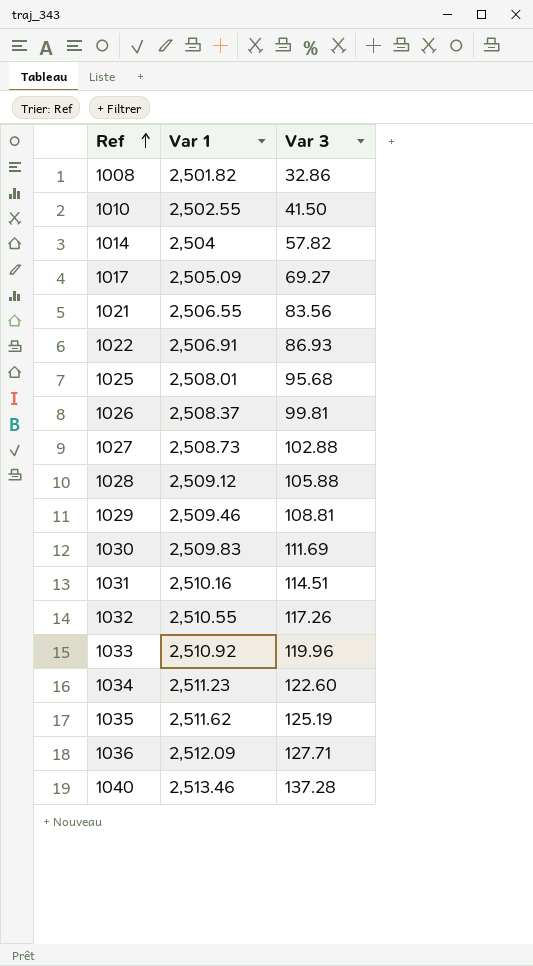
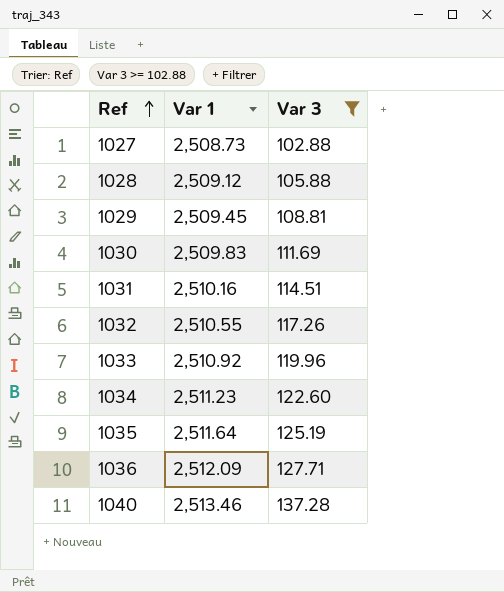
filter: none -> Var 3 >= 102.88
1029 | Var 1: 2,509.46 -> 2,509.45
1035 | Var 1: 2,511.62 -> 2,511.64

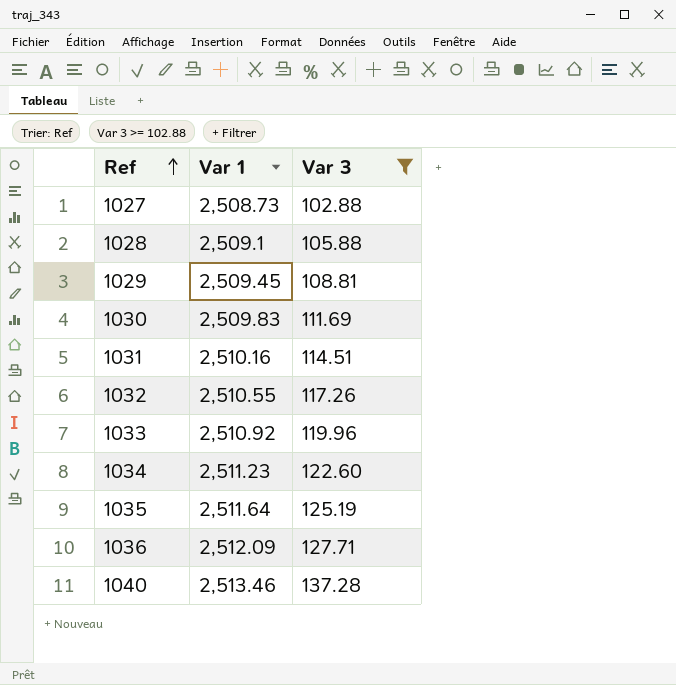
1028 | Var 1: 2,509.12 -> 2,509.1

